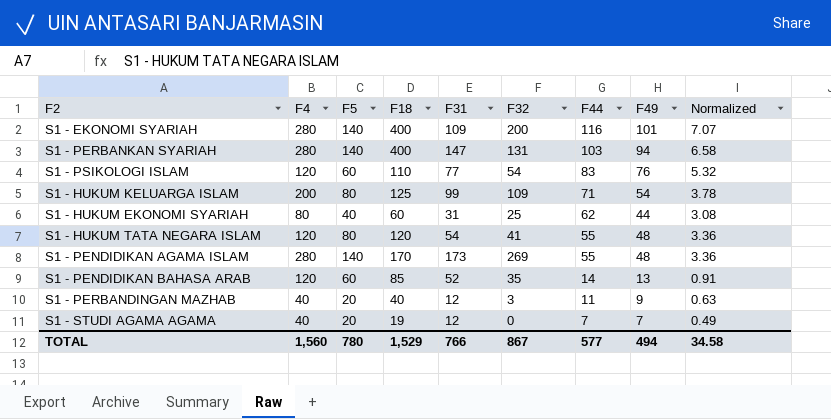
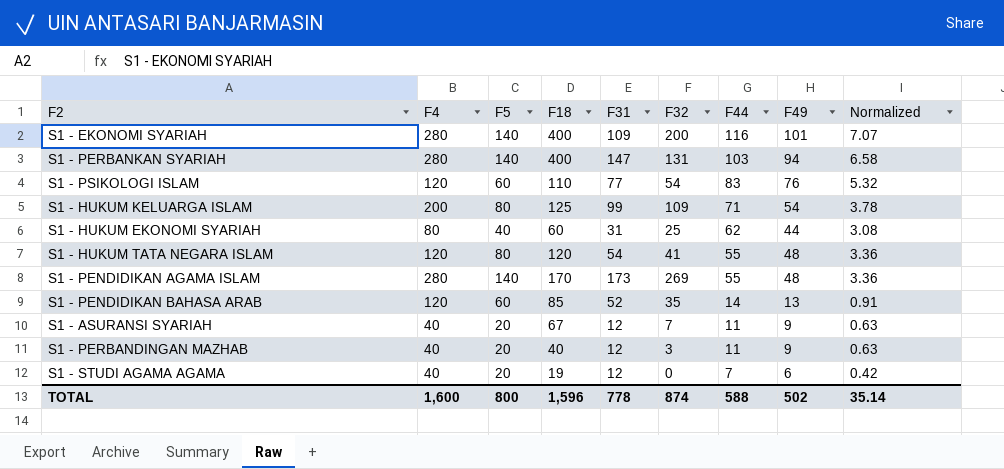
row S1 - ASURANSI SYARIAH: none -> 40 | 20 | 67 | 12 | 7 | 11 | 9 | 0.63
S1 - STUDI AGAMA AGAMA | F49: 7 -> 6
S1 - STUDI AGAMA AGAMA | Normalized: 0.49 -> 0.42
TOTAL | F4: 1,560 -> 1,600
TOTAL | F5: 780 -> 800
TOTAL | F18: 1,529 -> 1,596
TOTAL | F31: 766 -> 778
TOTAL | F32: 867 -> 874
TOTAL | F44: 577 -> 588
TOTAL | F49: 494 -> 502
TOTAL | Normalized: 34.58 -> 35.14

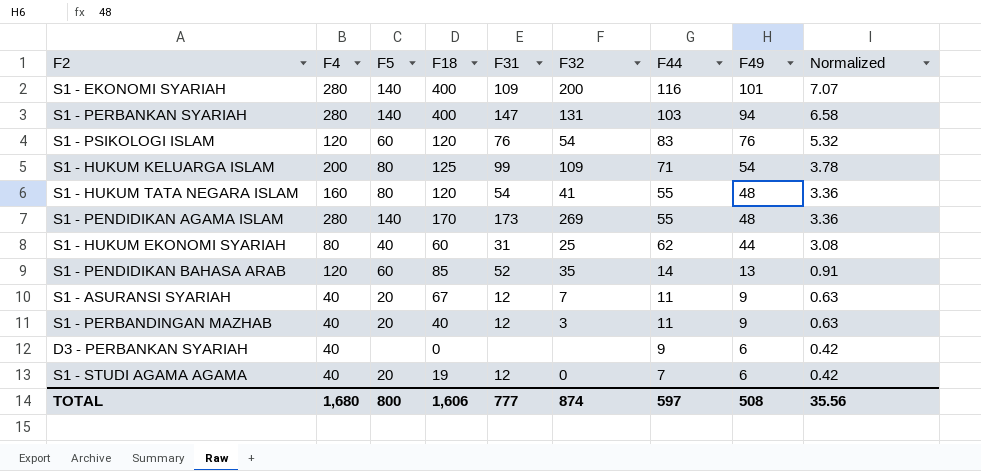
row order: F44 descending -> F49 descending
S1 - PSIKOLOGI ISLAM | F18: 110 -> 120
S1 - PSIKOLOGI ISLAM | F31: 77 -> 76
S1 - HUKUM TATA NEGARA ISLAM | F4: 120 -> 160
row D3 - PERBANKAN SYARIAH: none -> 40 | none | 0 | none | none | 9 | 6 | 0.42
TOTAL | F4: 1,600 -> 1,680
TOTAL | F18: 1,596 -> 1,606
TOTAL | F31: 778 -> 777
TOTAL | F44: 588 -> 597
TOTAL | F49: 502 -> 508
TOTAL | Normalized: 35.14 -> 35.56

